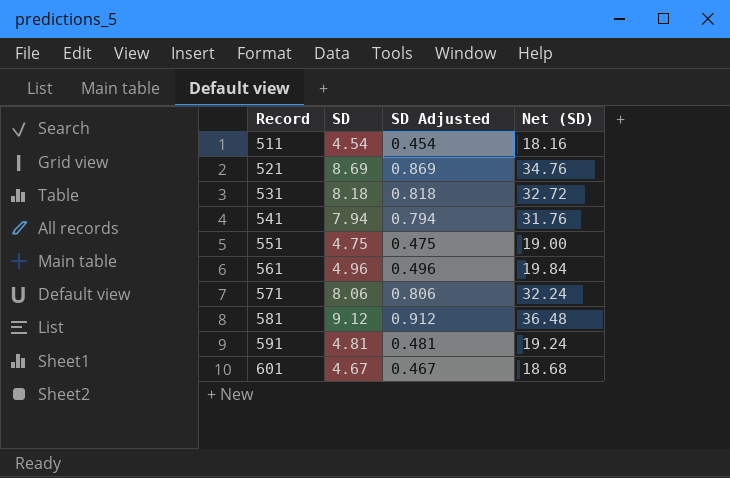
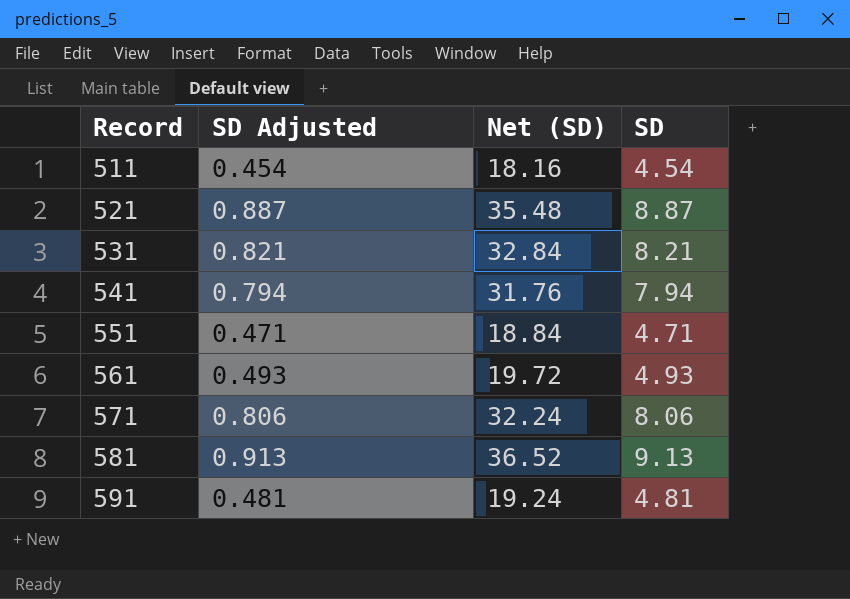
column SD | position: 2 -> 4
row 601: 4.67 | 0.467 | 18.68 -> none
521 | SD Adjusted: 0.869 -> 0.887
521 | Net (SD): 34.76 -> 35.48
521 | SD: 8.69 -> 8.87
531 | SD Adjusted: 0.818 -> 0.821
531 | Net (SD): 32.72 -> 32.84
531 | SD: 8.18 -> 8.21
551 | SD Adjusted: 0.475 -> 0.471
551 | Net (SD): 19.00 -> 18.84
551 | SD: 4.75 -> 4.71
561 | SD Adjusted: 0.496 -> 0.493
561 | Net (SD): 19.84 -> 19.72
561 | SD: 4.96 -> 4.93
581 | SD Adjusted: 0.912 -> 0.913
581 | Net (SD): 36.48 -> 36.52
581 | SD: 9.12 -> 9.13

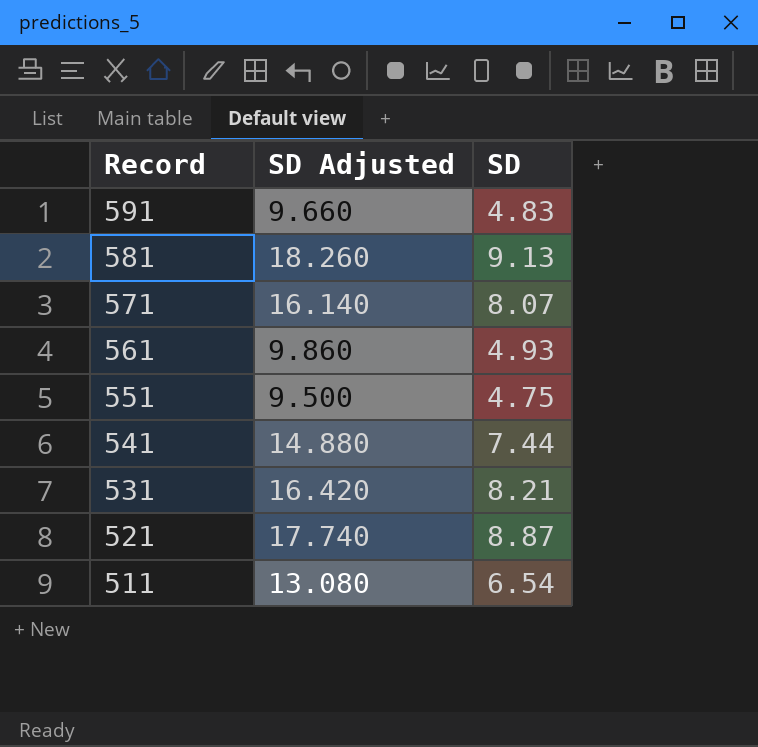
row order: Record ascending -> Record descending
column Net (SD) | formula: [SD] * 4 -> none
column SD Adjusted | formula: [SD] * 0.1 -> [SD] * 2
591 | SD: 4.81 -> 4.83
571 | SD: 8.06 -> 8.07
551 | SD: 4.71 -> 4.75
541 | SD: 7.94 -> 7.44
511 | SD: 4.54 -> 6.54

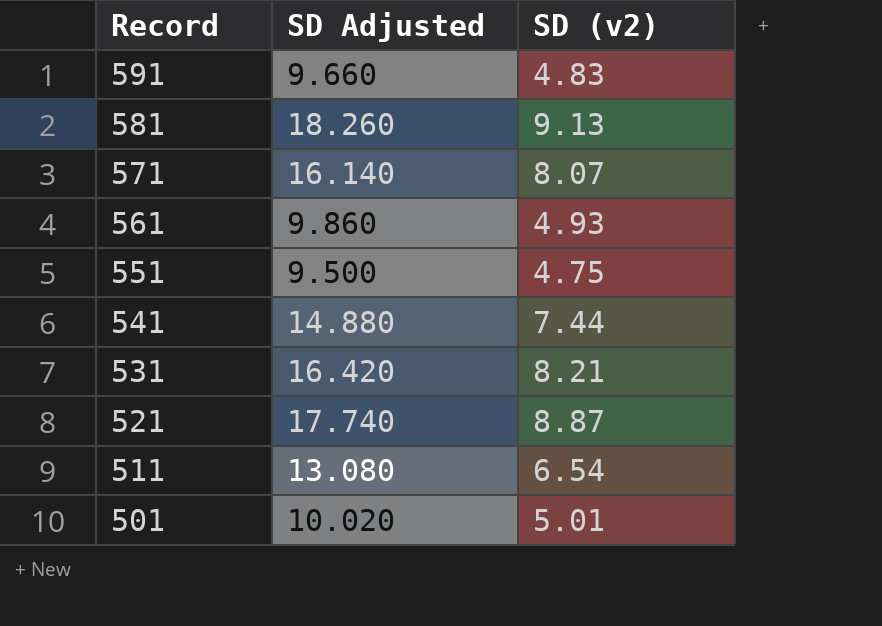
column name: SD -> SD (v2)
row 501: none -> 10.020 | 5.01

